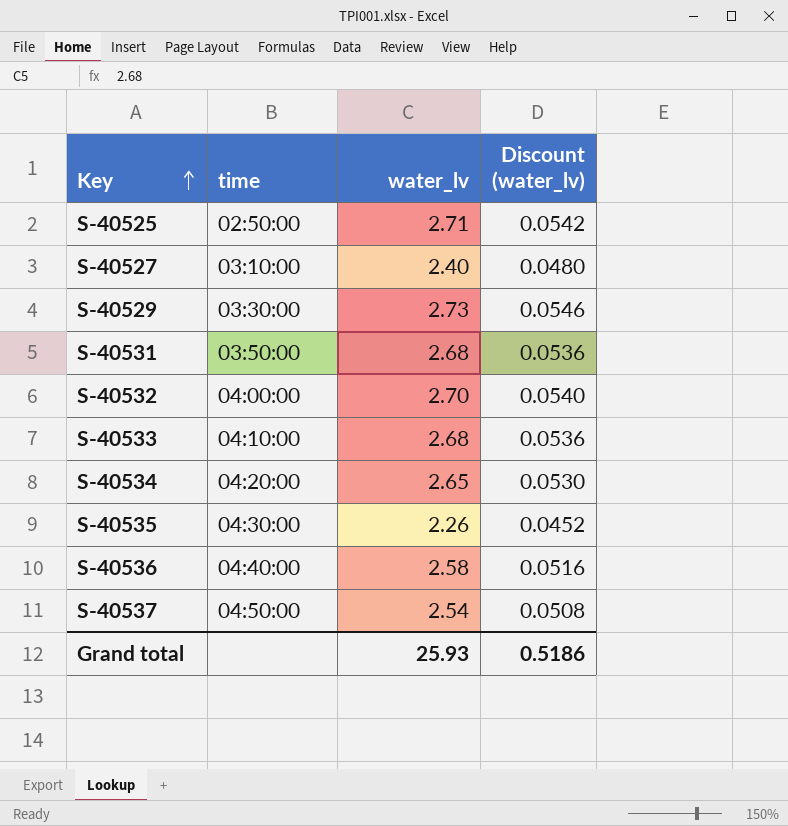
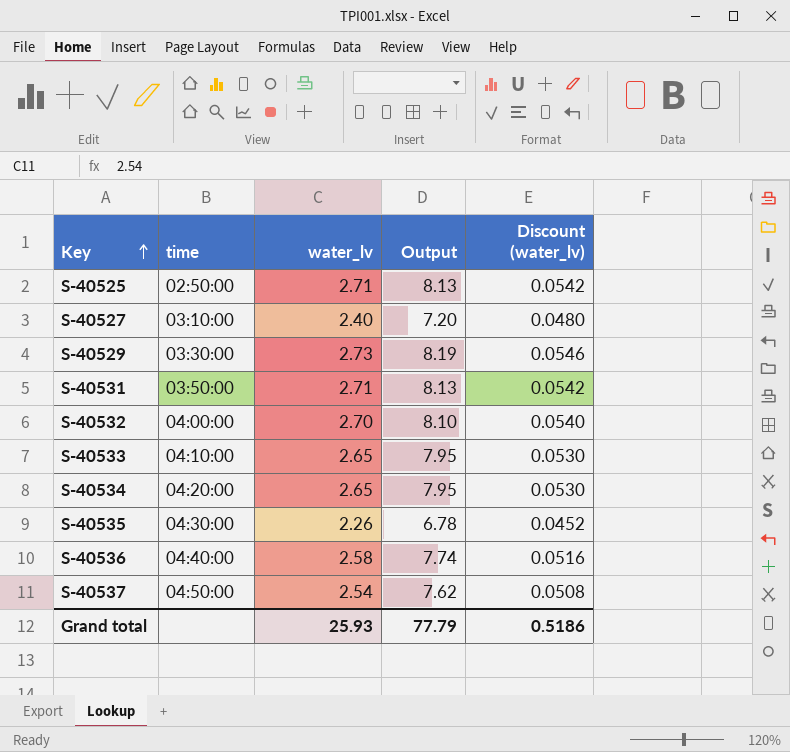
column Output | formula: none -> [water_lv] * 3
S-40531 | water_lv: 2.68 -> 2.71
S-40531 | Discount (water_lv): 0.0536 -> 0.0542
S-40533 | water_lv: 2.68 -> 2.65
S-40533 | Discount (water_lv): 0.0536 -> 0.0530

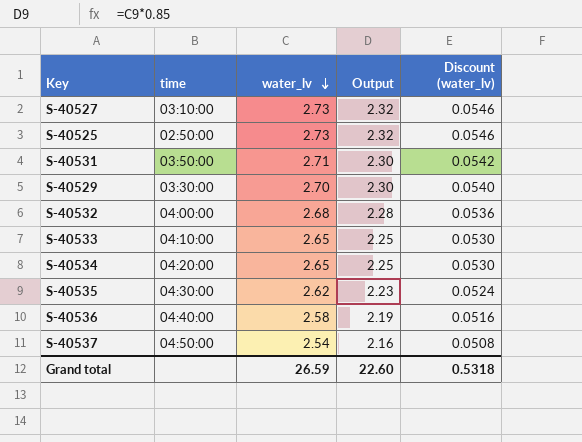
row order: Key ascending -> water_lv descending
column Output | formula: [water_lv] * 3 -> [water_lv] * 0.85
S-40527 | water_lv: 2.40 -> 2.73
S-40527 | Discount (water_lv): 0.0480 -> 0.0546
S-40525 | water_lv: 2.71 -> 2.73
S-40525 | Discount (water_lv): 0.0542 -> 0.0546
S-40529 | water_lv: 2.73 -> 2.70
S-40529 | Discount (water_lv): 0.0546 -> 0.0540
S-40532 | water_lv: 2.70 -> 2.68
S-40532 | Discount (water_lv): 0.0540 -> 0.0536
S-40535 | water_lv: 2.26 -> 2.62
S-40535 | Discount (water_lv): 0.0452 -> 0.0524
Grand total | water_lv: 25.93 -> 26.59
Grand total | Output: 77.79 -> 22.60
Grand total | Discount (water_lv): 0.5186 -> 0.5318

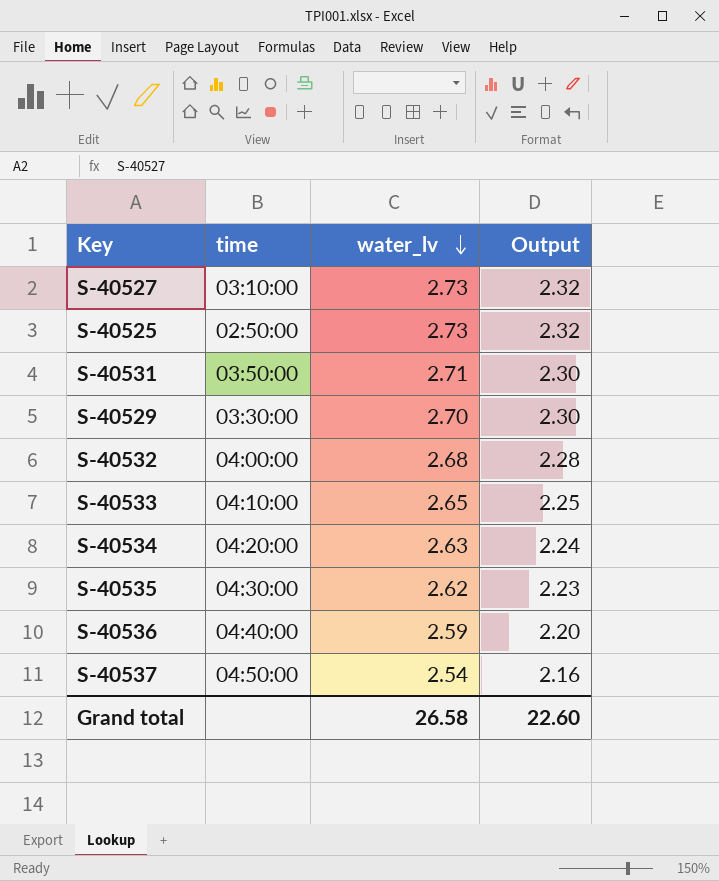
column Discount (water_lv) | formula: [water_lv] * 0.02 -> none
S-40534 | water_lv: 2.65 -> 2.63
S-40534 | Output: 2.25 -> 2.24
S-40536 | water_lv: 2.58 -> 2.59
S-40536 | Output: 2.19 -> 2.20
Grand total | water_lv: 26.59 -> 26.58

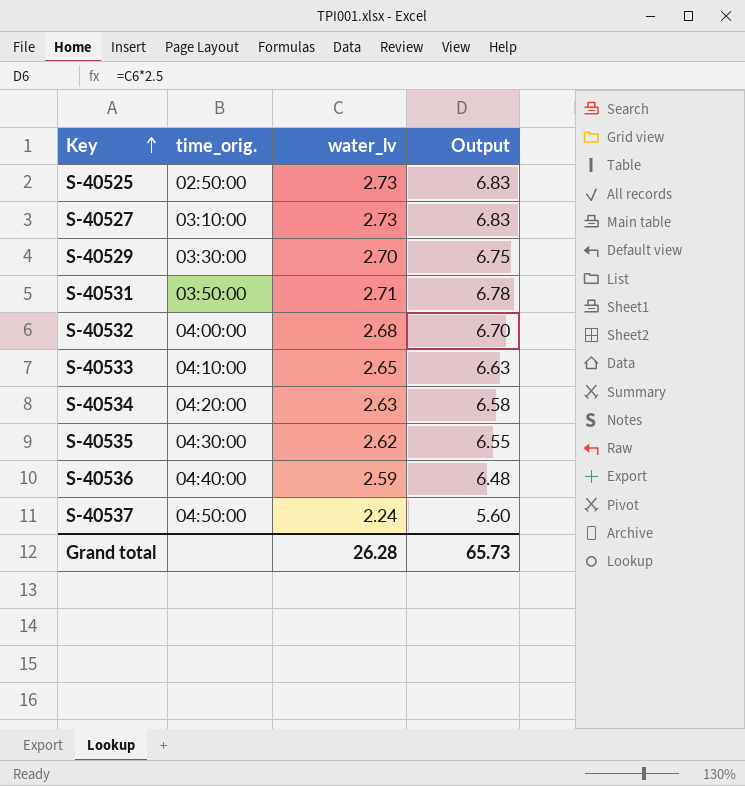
row order: water_lv descending -> Key ascending
column name: time -> time_orig.
column Output | formula: [water_lv] * 0.85 -> [water_lv] * 2.5
S-40537 | water_lv: 2.54 -> 2.24
Grand total | water_lv: 26.58 -> 26.28
Grand total | Output: 22.60 -> 65.73

